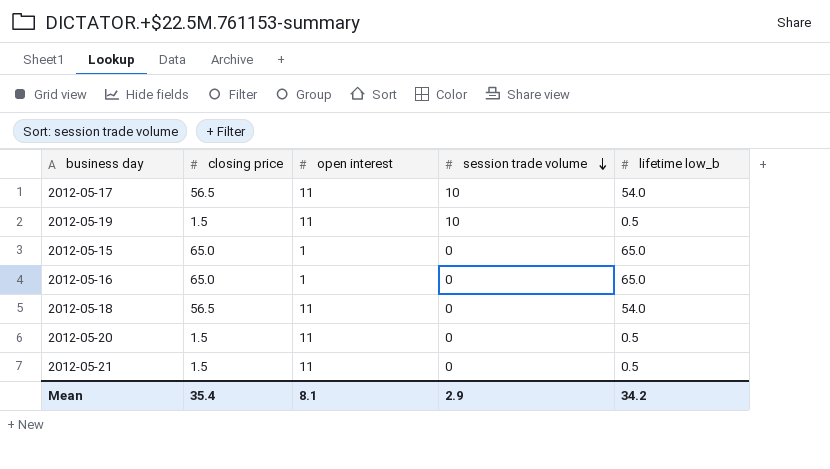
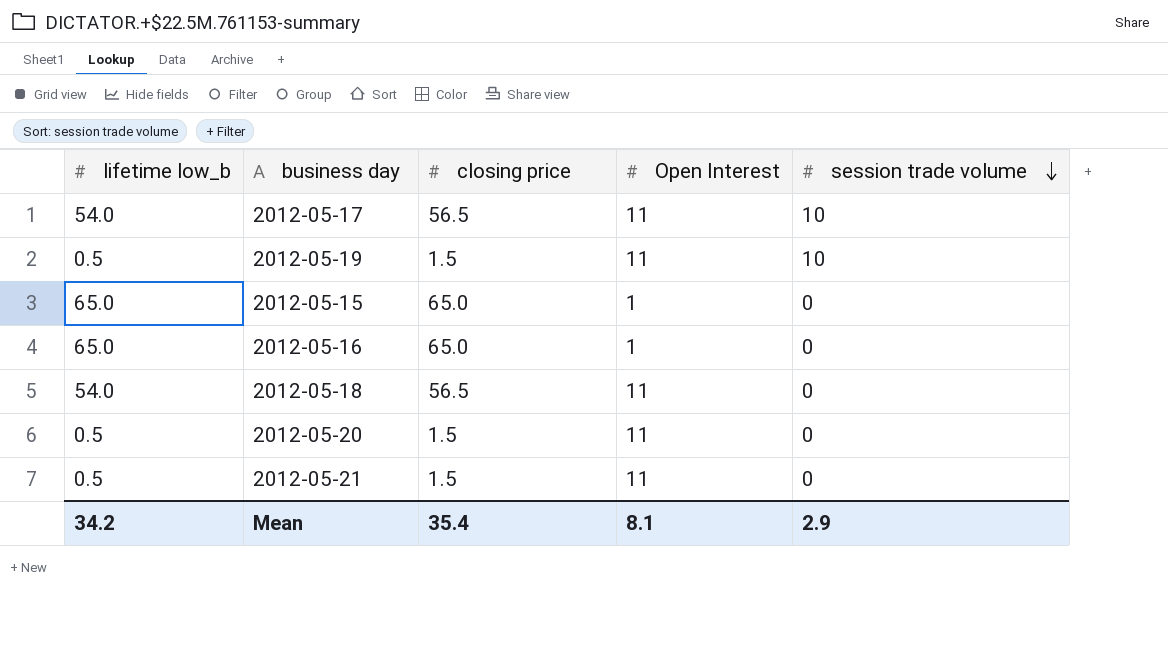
column lifetime low_b | position: 5 -> 1
column name: open interest -> Open Interest

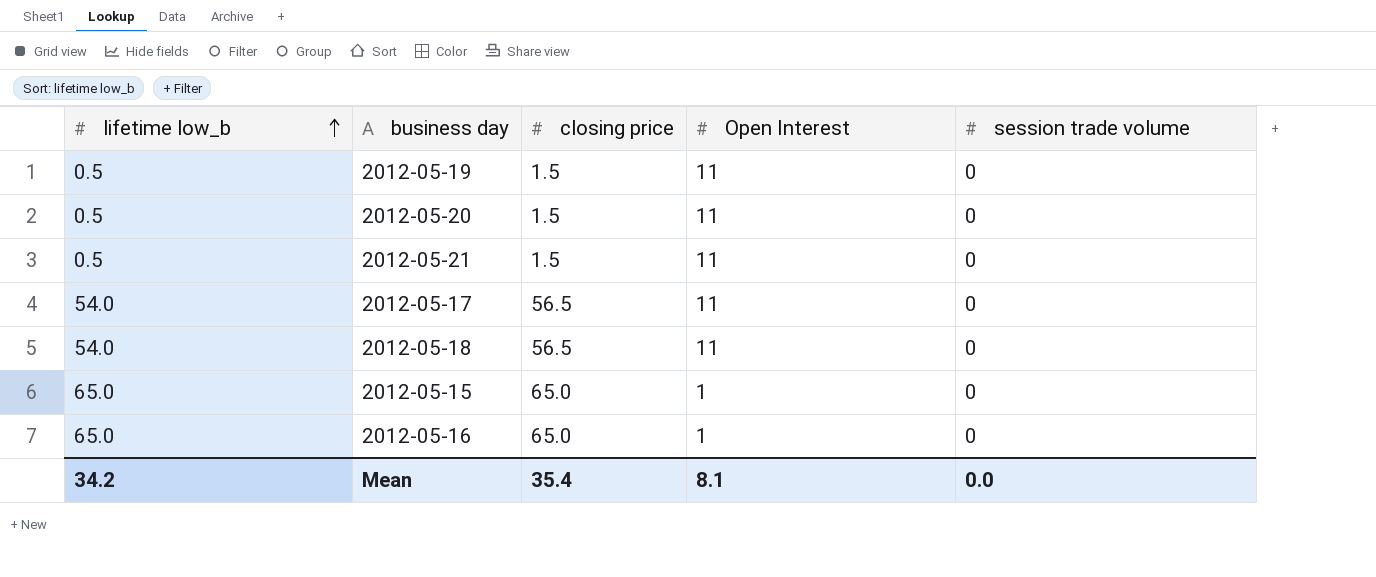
row order: session trade volume descending -> lifetime low_b ascending
2012-05-19 | session trade volume: 10 -> 0
2012-05-17 | session trade volume: 10 -> 0
Mean | session trade volume: 2.9 -> 0.0

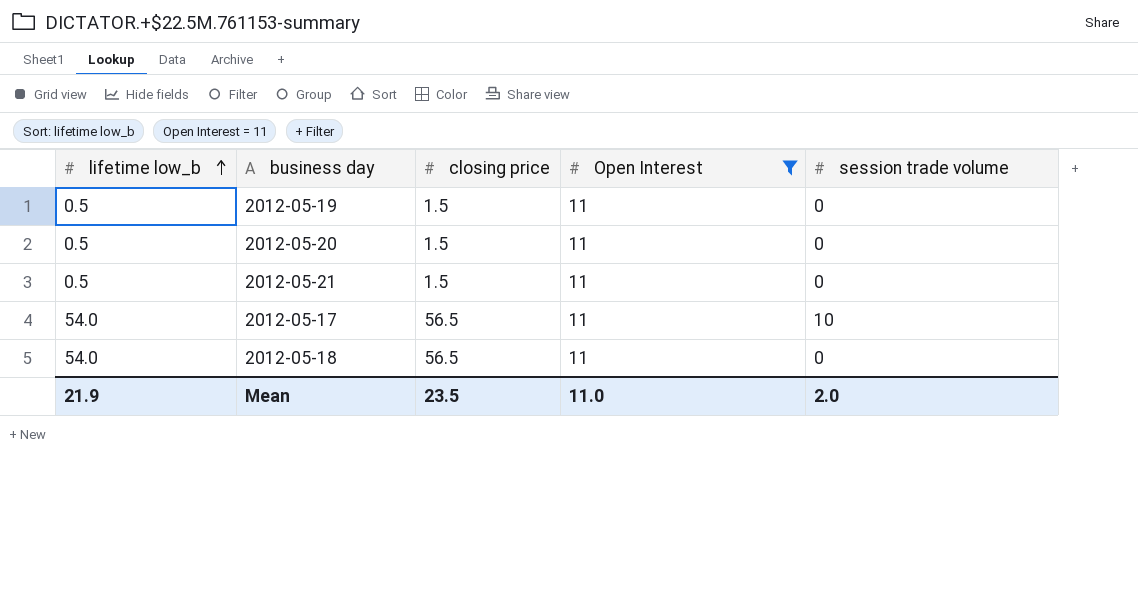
filter: none -> Open Interest = 11
2012-05-17 | session trade volume: 0 -> 10
Mean | lifetime low_b: 34.2 -> 21.9
Mean | closing price: 35.4 -> 23.5
Mean | Open Interest: 8.1 -> 11.0
Mean | session trade volume: 0.0 -> 2.0

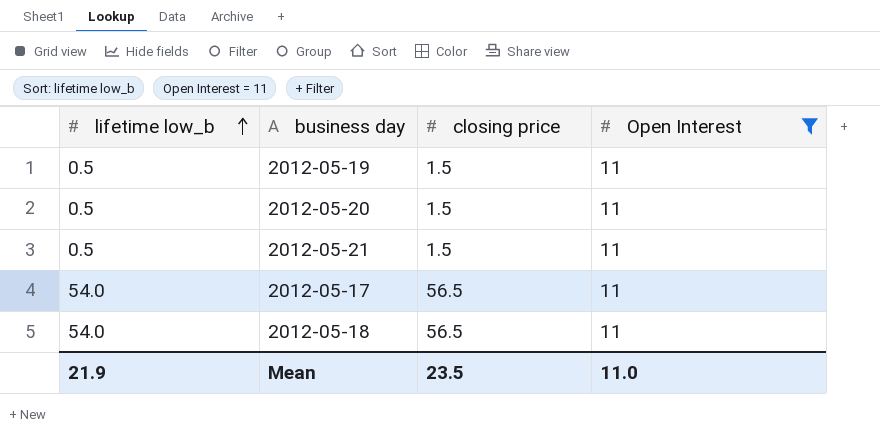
column session trade volume | position: 5 -> none

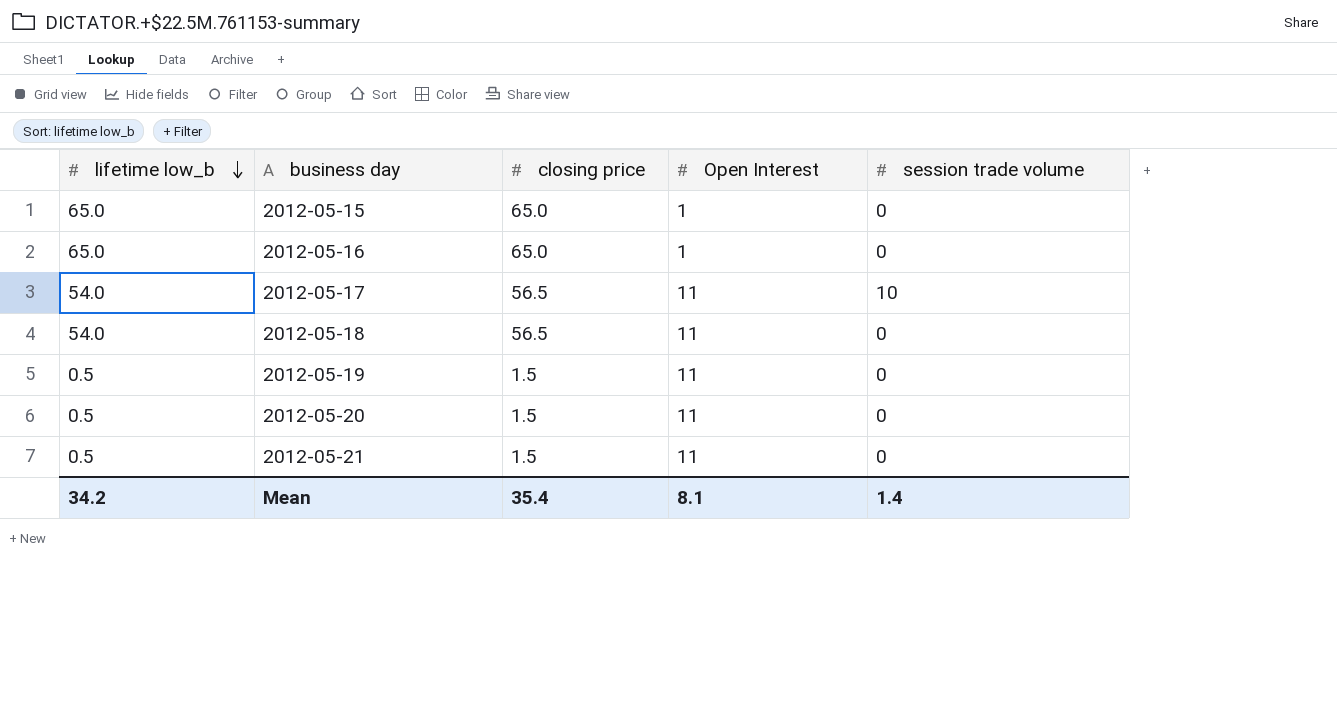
filter: Open Interest = 11 -> none
row order: lifetime low_b ascending -> lifetime low_b descending
column session trade volume | position: none -> 5
Mean | lifetime low_b: 21.9 -> 34.2
Mean | closing price: 23.5 -> 35.4
Mean | Open Interest: 11.0 -> 8.1

